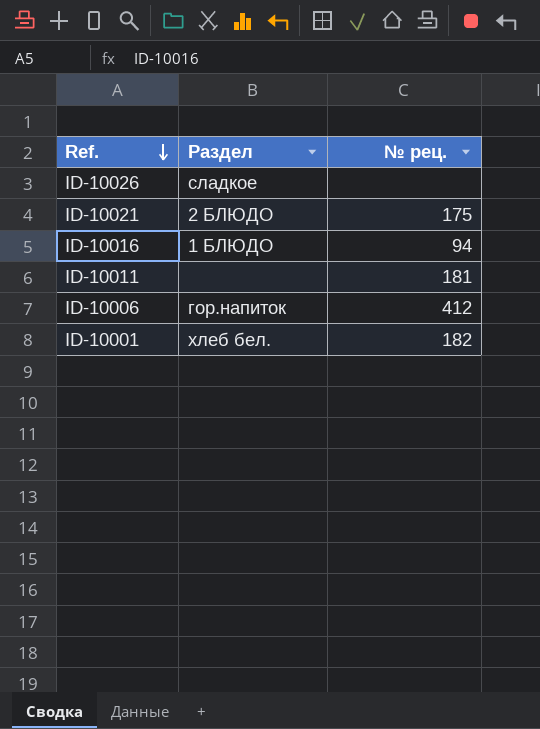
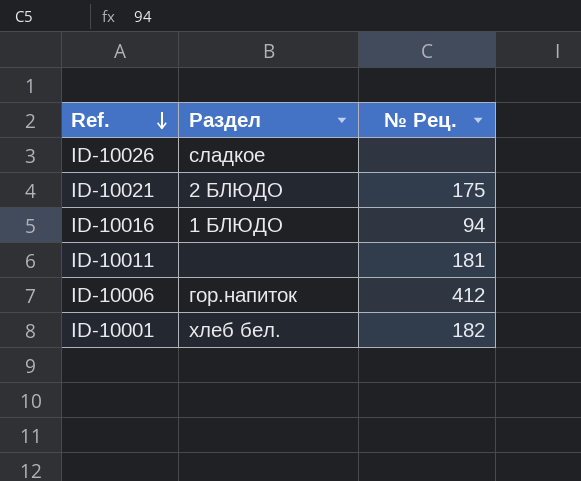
column name: № рец. -> № Рец.

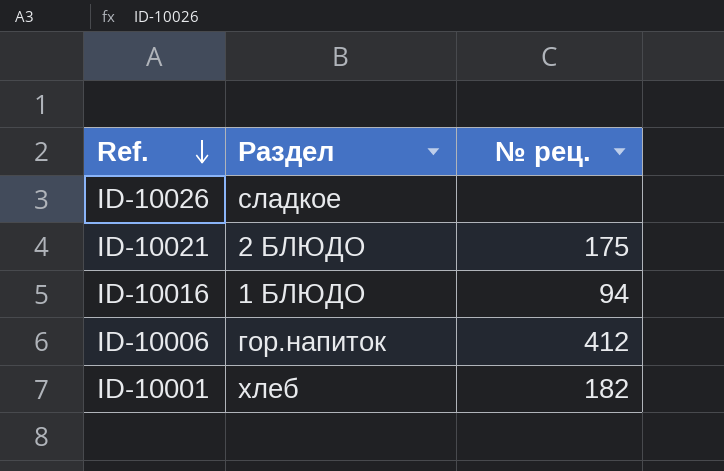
column name: № Рец. -> № рец.
row ID-10011: none | 181 -> none
ID-10001 | Раздел: хлеб бел. -> хлеб

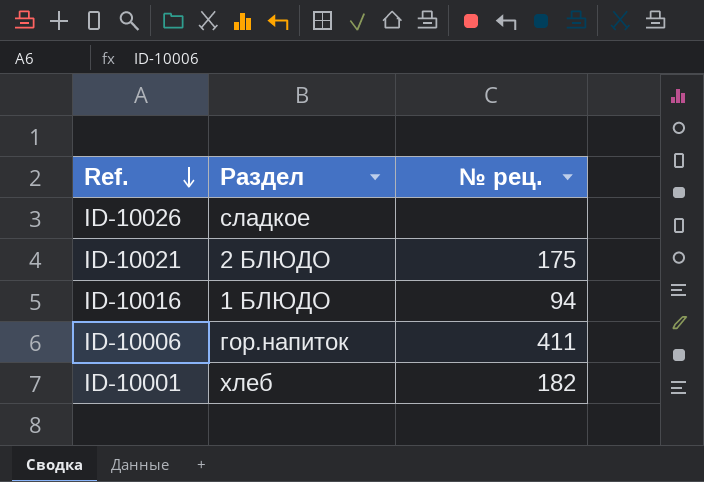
ID-10006 | № рец.: 412 -> 411

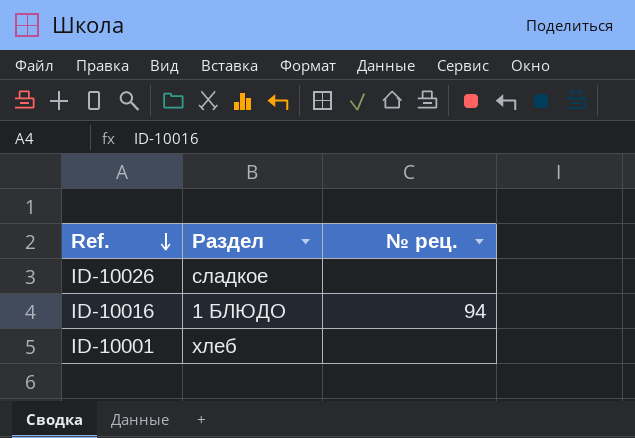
row ID-10021: 2 БЛЮДО | 175 -> none
row ID-10006: гор.напиток | 411 -> none
ID-10001 | № рец.: 182 -> none

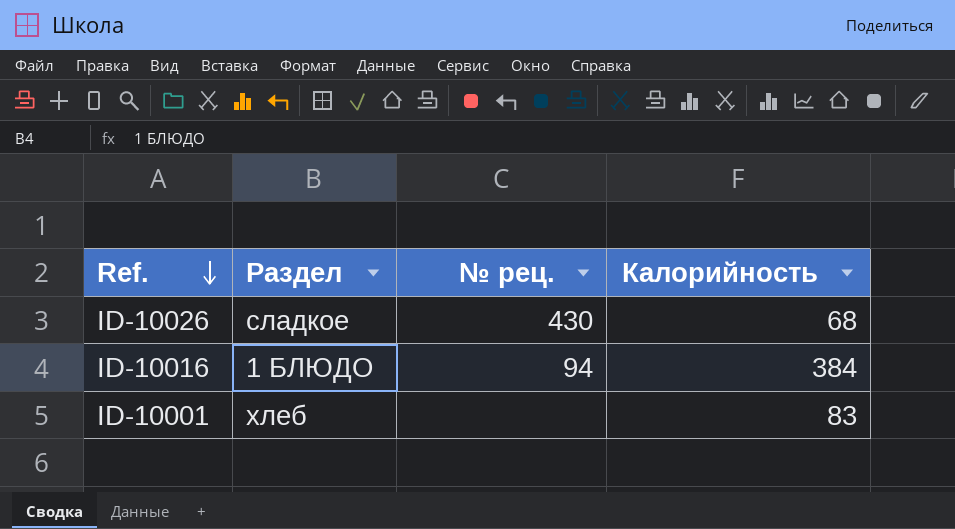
column Калорийность | position: none -> 4
ID-10026 | № рец.: none -> 430

